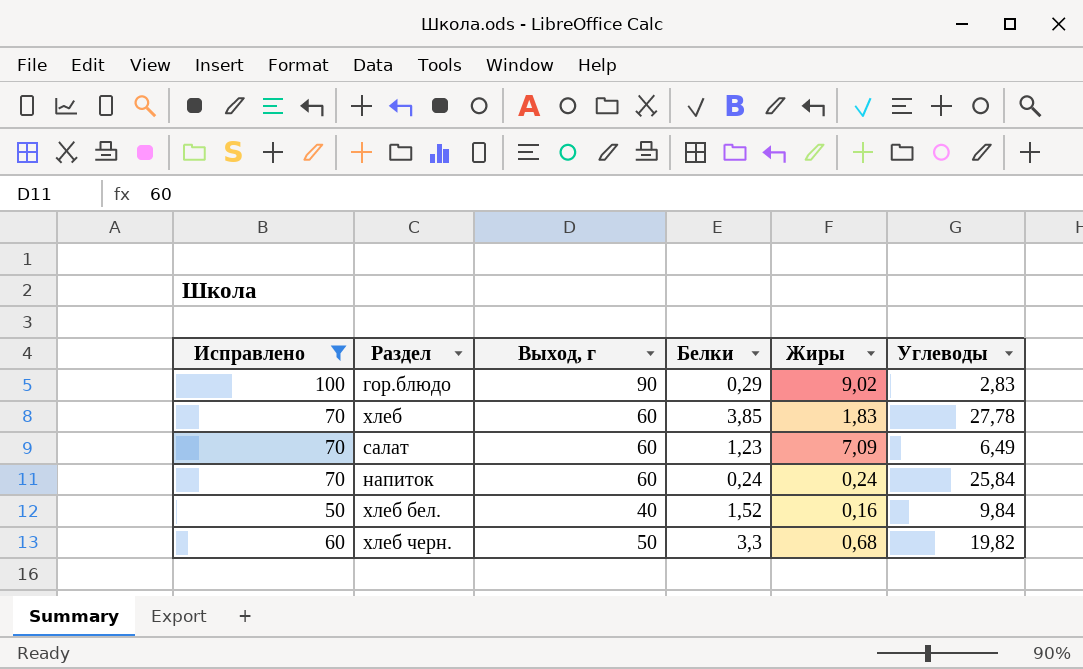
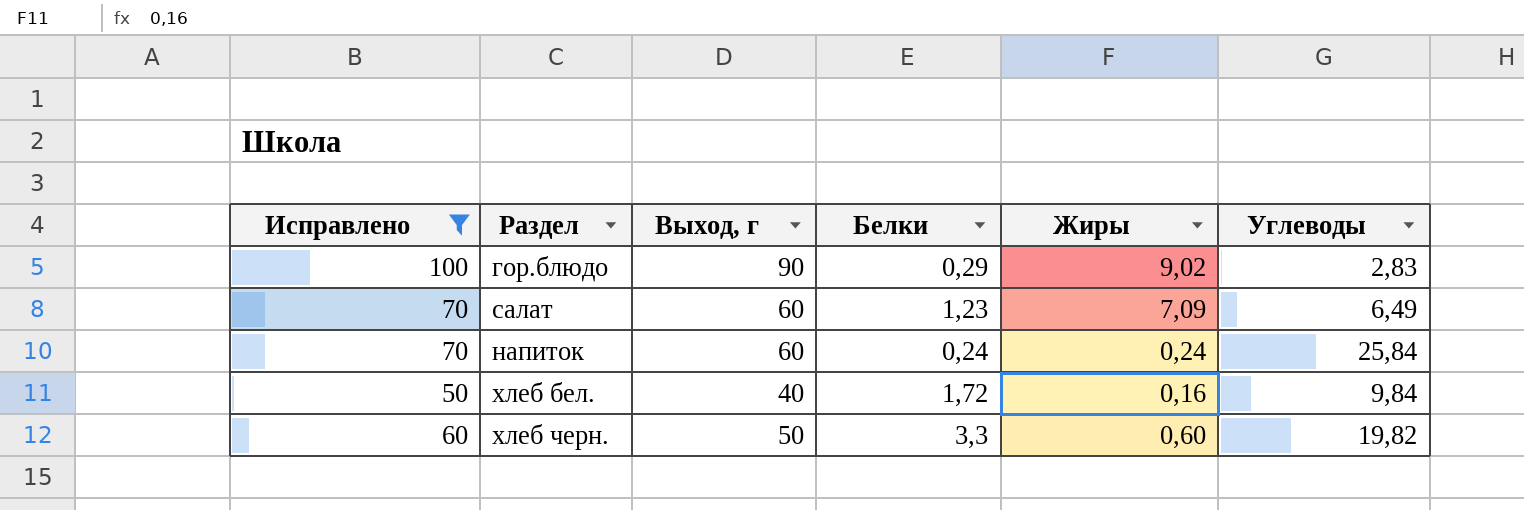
row хлеб: 70 | 60 | 3,85 | 1,83 | 27,78 -> none
хлеб бел. | Белки: 1,52 -> 1,72
хлеб черн. | Жиры: 0,68 -> 0,60

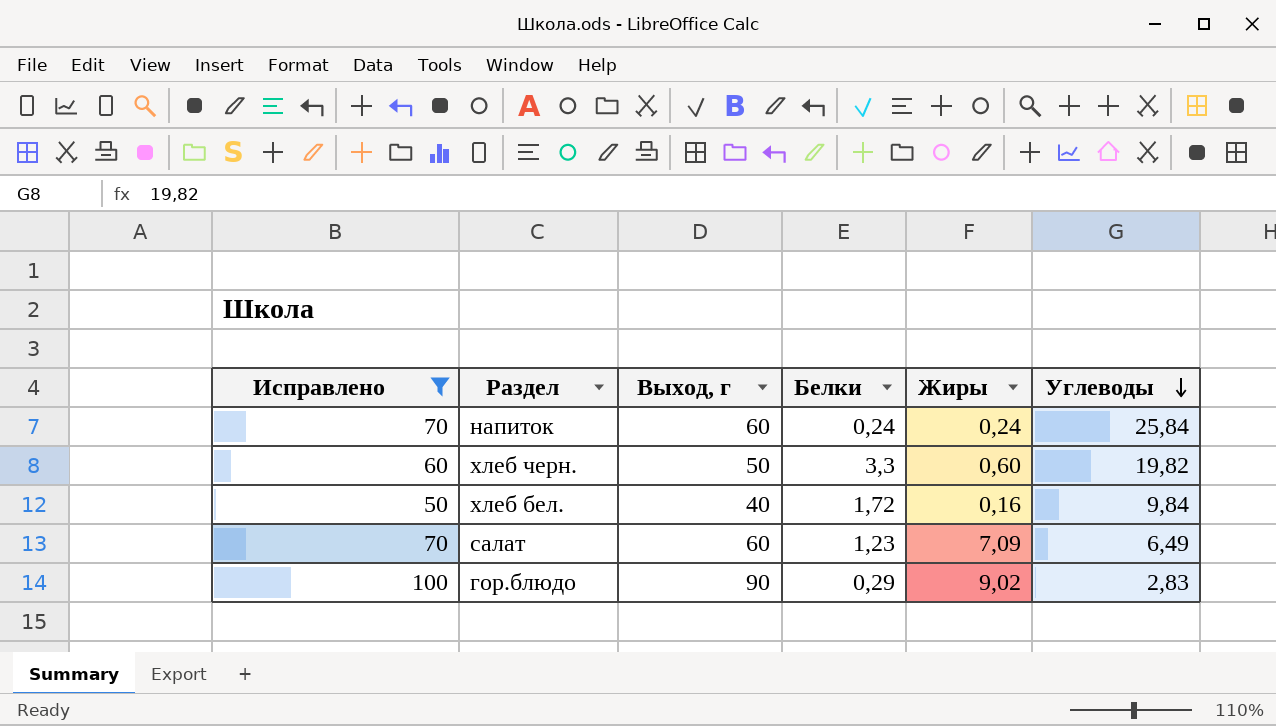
row order: none -> Углеводы descending

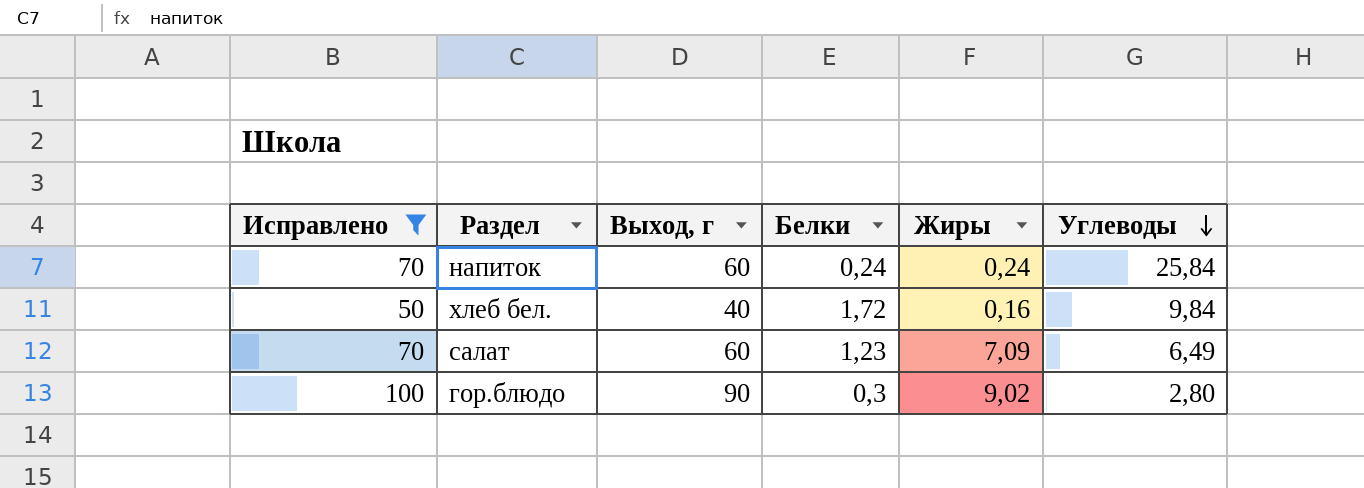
row хлеб черн.: 60 | 50 | 3,3 | 0,60 | 19,82 -> none
гор.блюдо | Белки: 0,29 -> 0,3
гор.блюдо | Углеводы: 2,83 -> 2,80

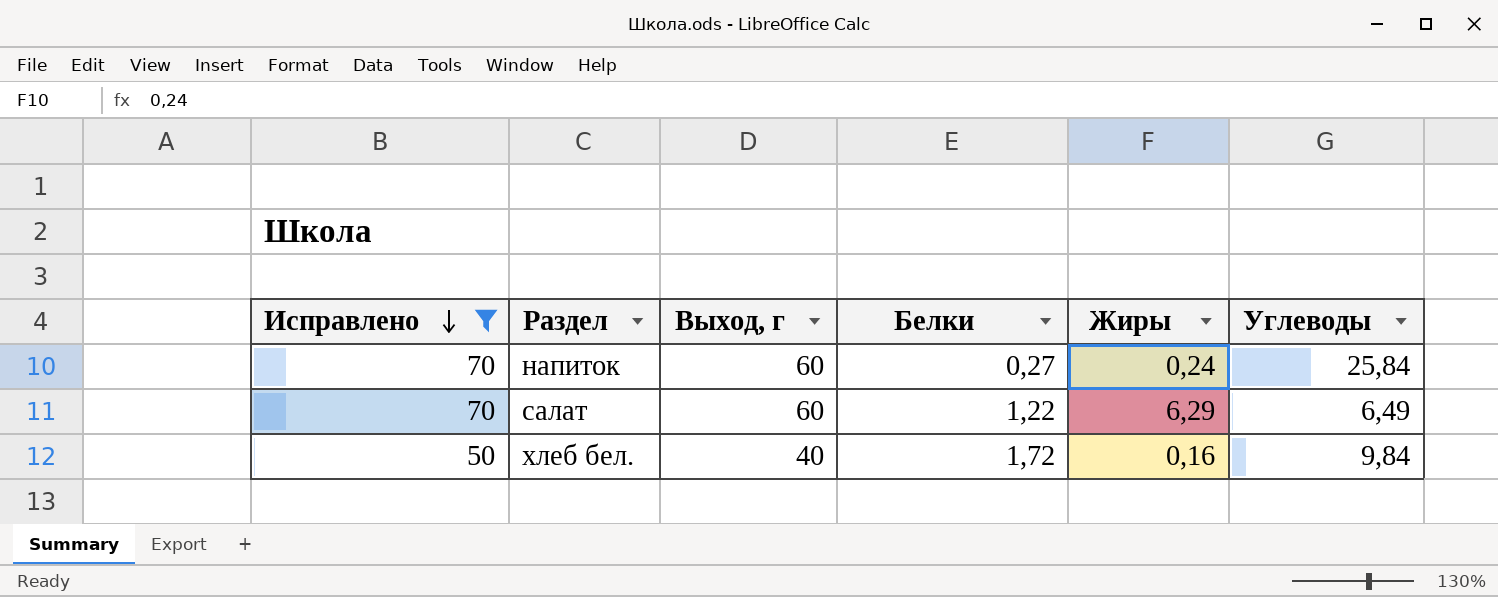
row order: Углеводы descending -> Исправлено descending
row гор.блюдо: 100 | 90 | 0,3 | 9,02 | 2,80 -> none
напиток | Белки: 0,24 -> 0,27
салат | Белки: 1,23 -> 1,22
салат | Жиры: 7,09 -> 6,29

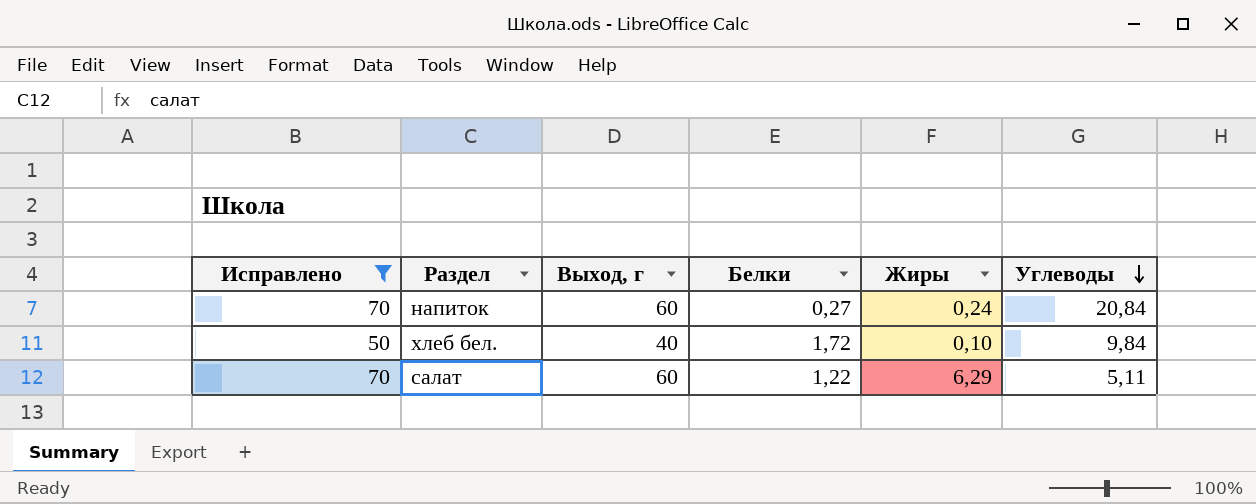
row order: Исправлено descending -> Углеводы descending
напиток | Углеводы: 25,84 -> 20,84
хлеб бел. | Жиры: 0,16 -> 0,10
салат | Углеводы: 6,49 -> 5,11

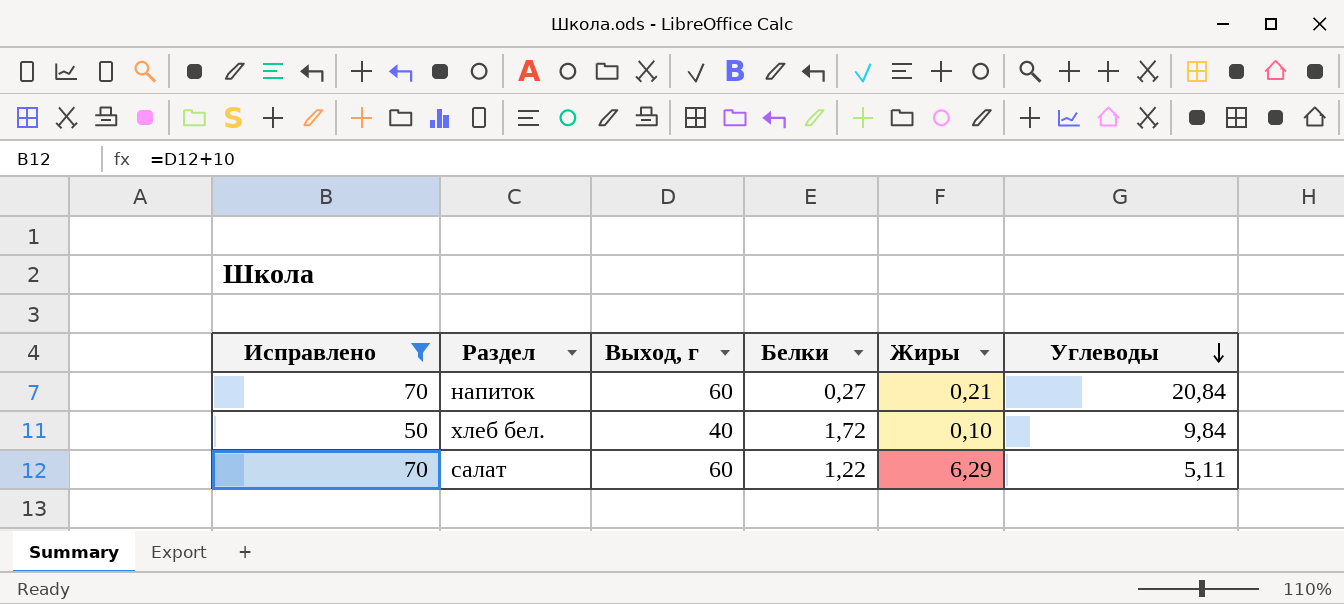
напиток | Жиры: 0,24 -> 0,21

